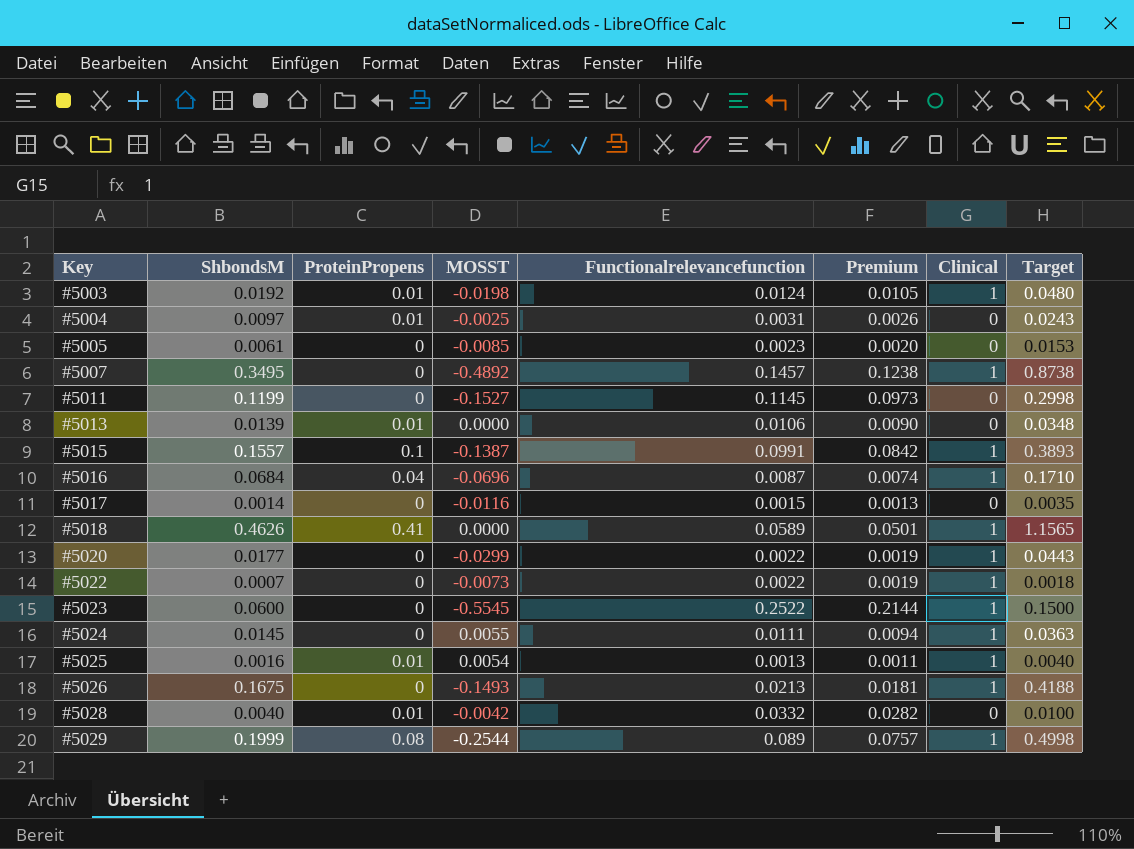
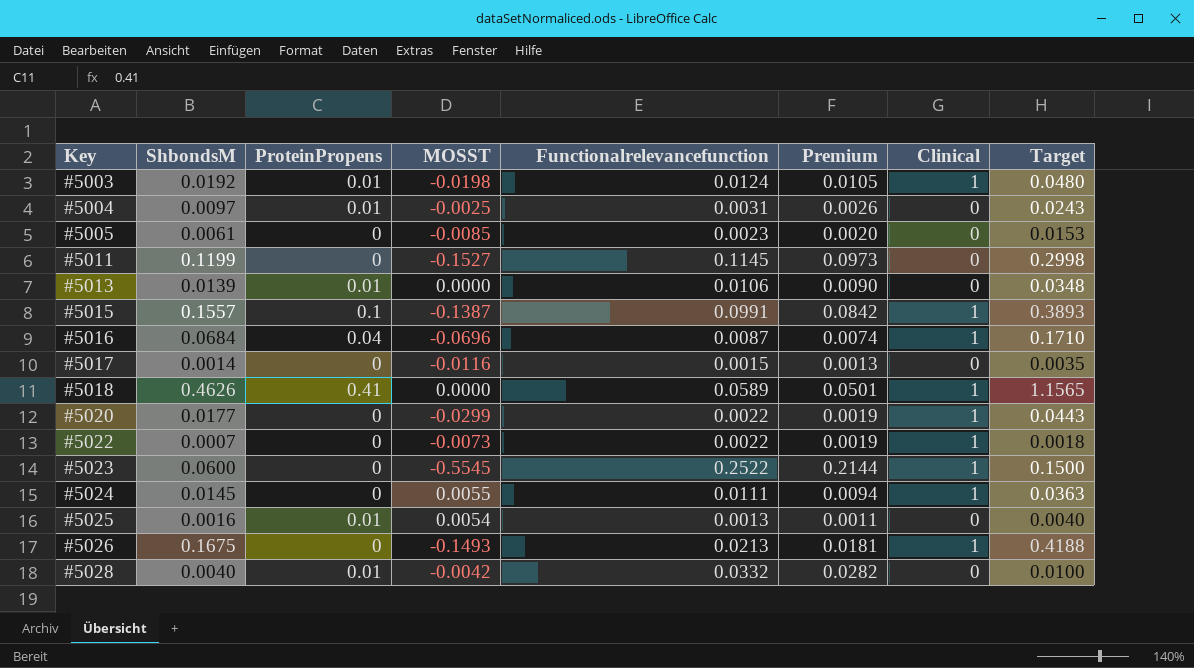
row #5007: 0.3495 | 0 | -0.4892 | 0.1457 | 0.1238 | 1 | 0.8738 -> none
row #5029: 0.1999 | 0.08 | -0.2544 | 0.089 | 0.0757 | 1 | 0.4998 -> none
#5025 | Clinical: 1 -> 0

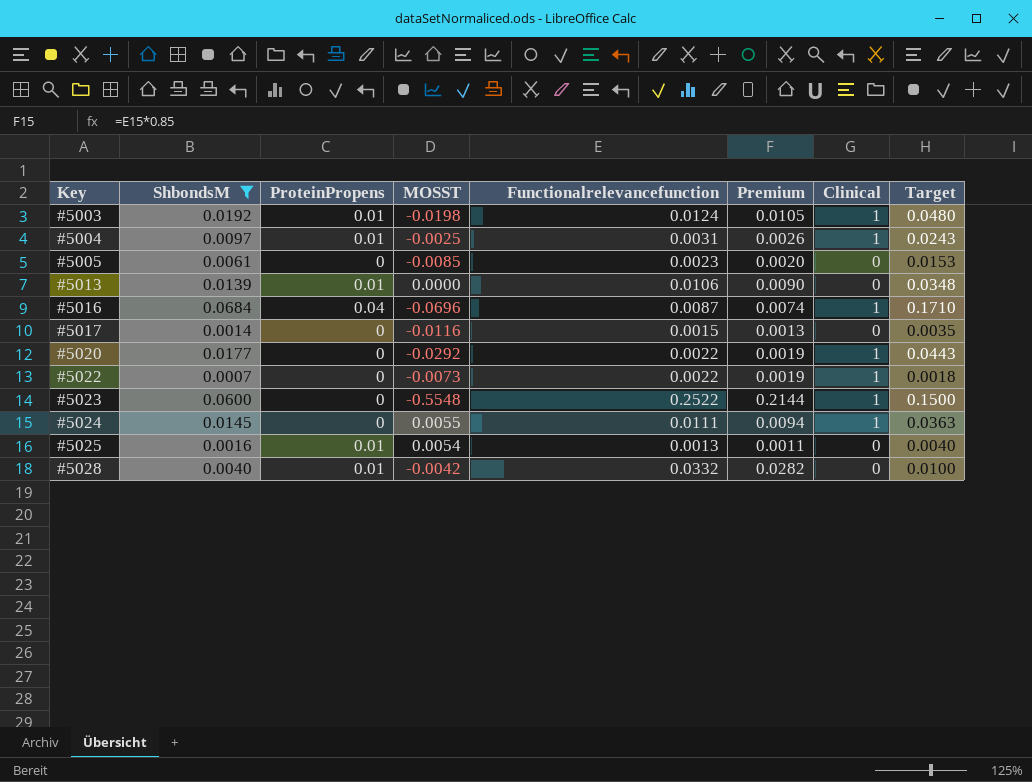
filter: none -> ShbondsM <= 0.0684
#5004 | Clinical: 0 -> 1
#5020 | MOSST: -0.0299 -> -0.0292
#5023 | MOSST: -0.5545 -> -0.5548

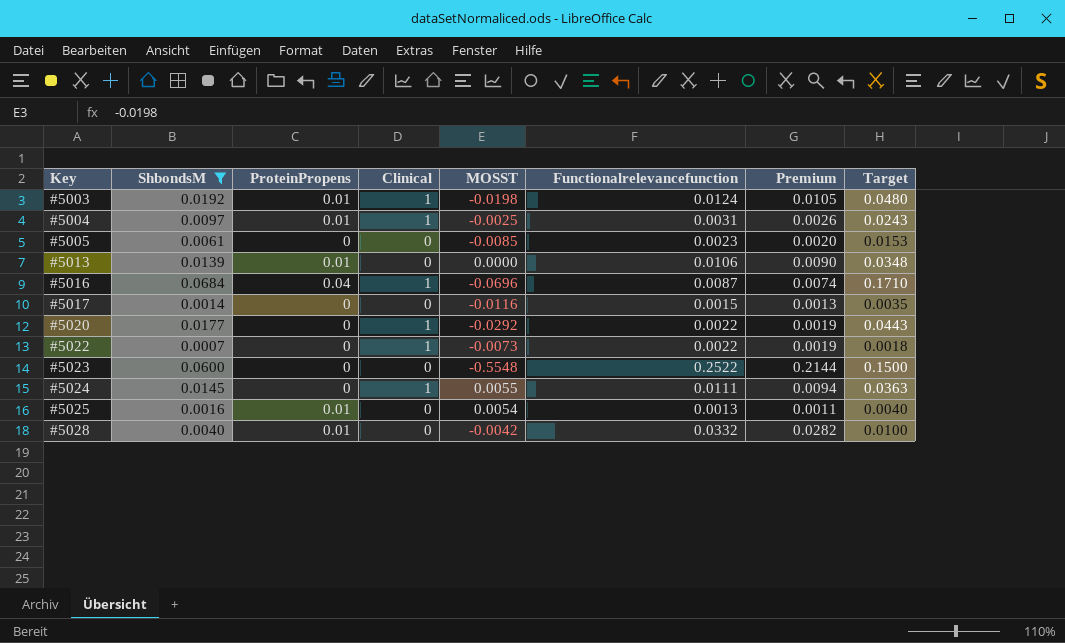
column Clinical | position: 7 -> 4
#5023 | Clinical: 1 -> 0

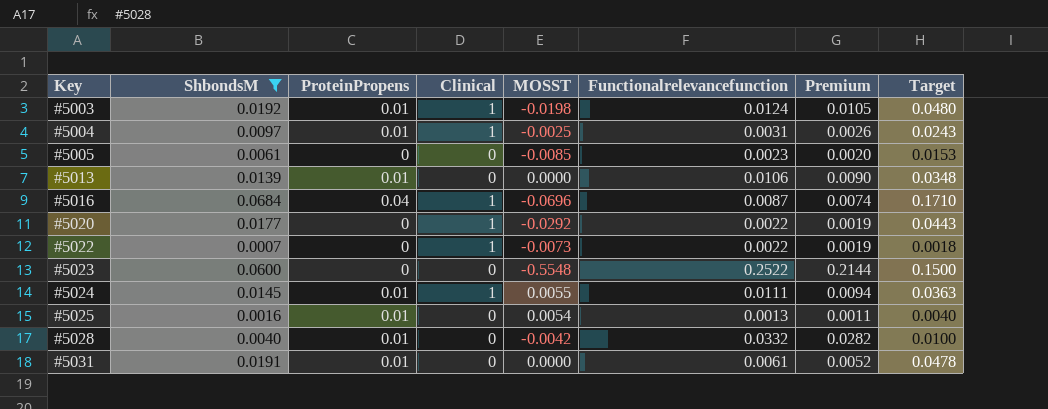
row #5017: 0.0014 | 0 | 0 | -0.0116 | 0.0015 | 0.0013 | 0.0035 -> none
#5024 | ProteinPropens: 0 -> 0.01
row #5031: none -> 0.0191 | 0.01 | 0 | 0.0000 | 0.0061 | 0.0052 | 0.0478

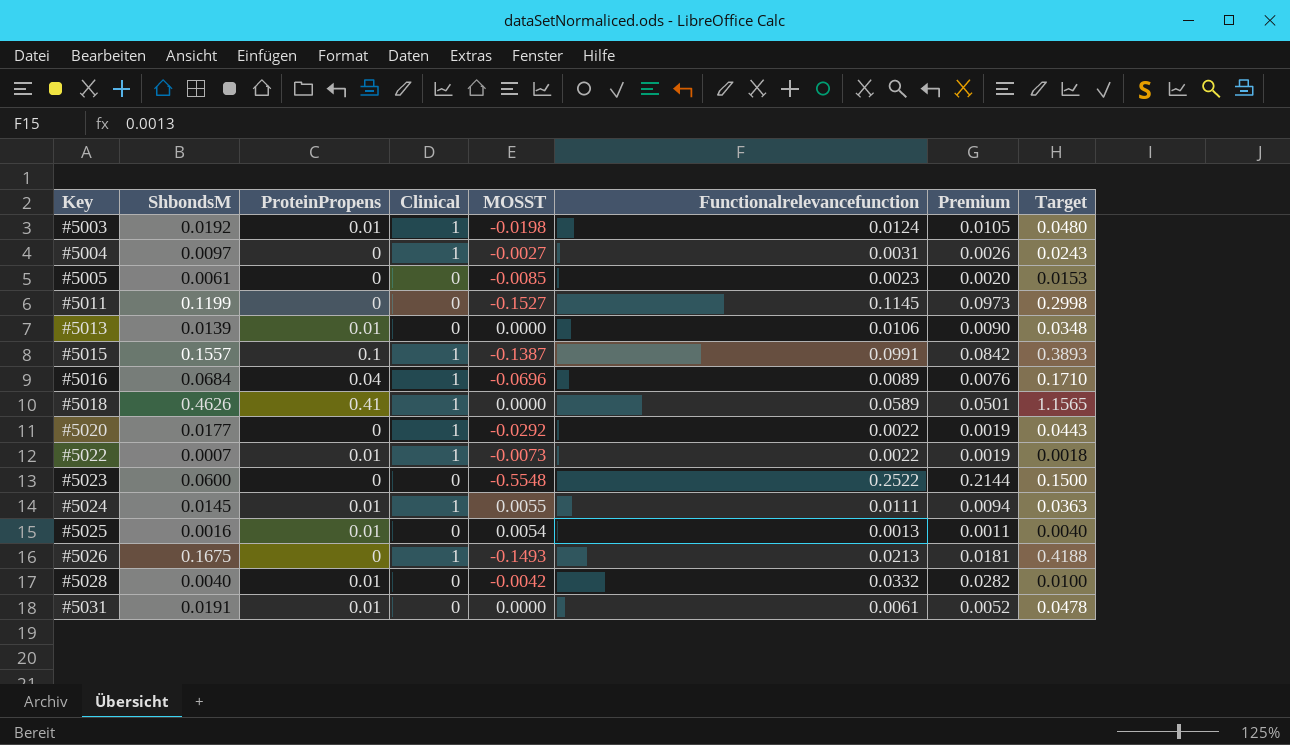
filter: ShbondsM <= 0.0684 -> none
#5004 | ProteinPropens: 0.01 -> 0
#5004 | MOSST: -0.0025 -> -0.0027
#5016 | Functionalrelevancefunction: 0.0087 -> 0.0089
#5016 | Premium: 0.0074 -> 0.0076
#5022 | ProteinPropens: 0 -> 0.01

